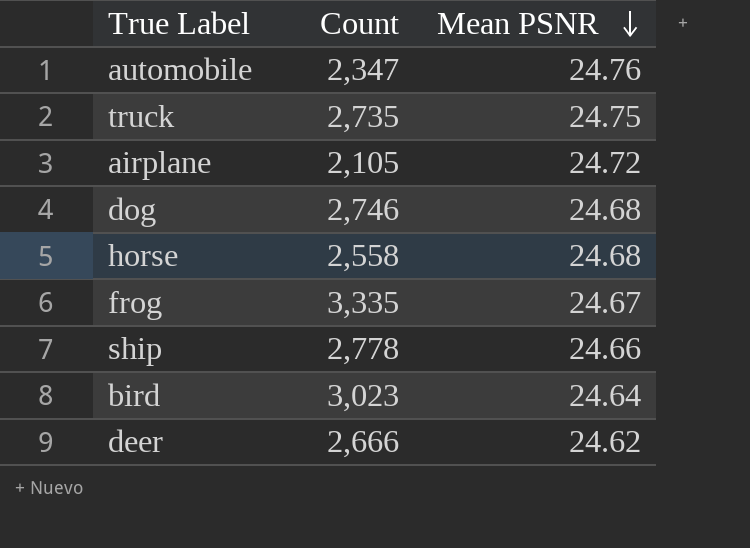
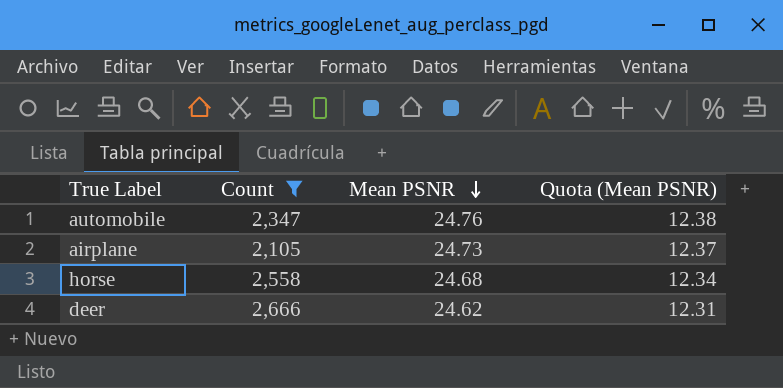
filter: none -> Count <= 2,666
column Quota (Mean PSNR) | formula: none -> [Mean PSNR] * 0.5
airplane | Mean PSNR: 24.72 -> 24.73

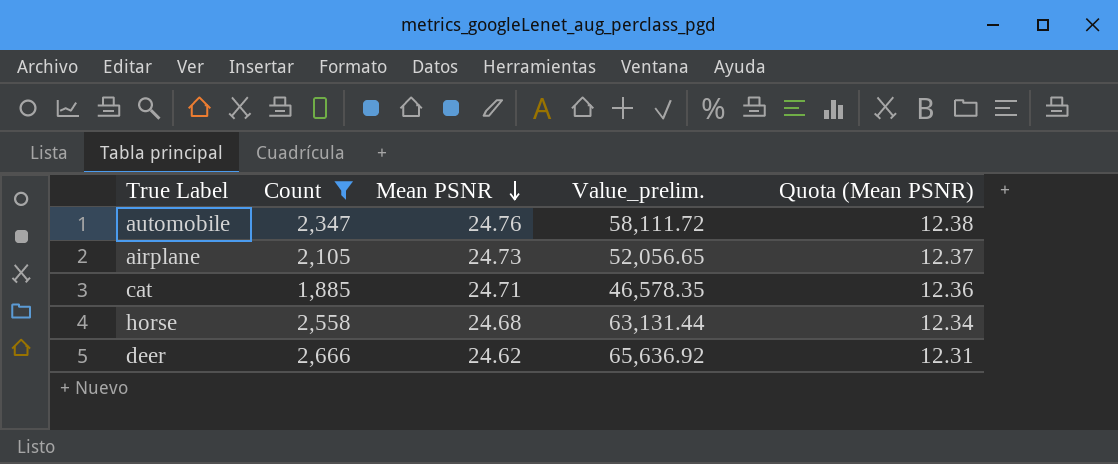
column Value_prelim. | formula: none -> [Count] * [Mean PSNR]
row cat: none -> 1,885 | 24.71 | 46,578.35 | 12.36

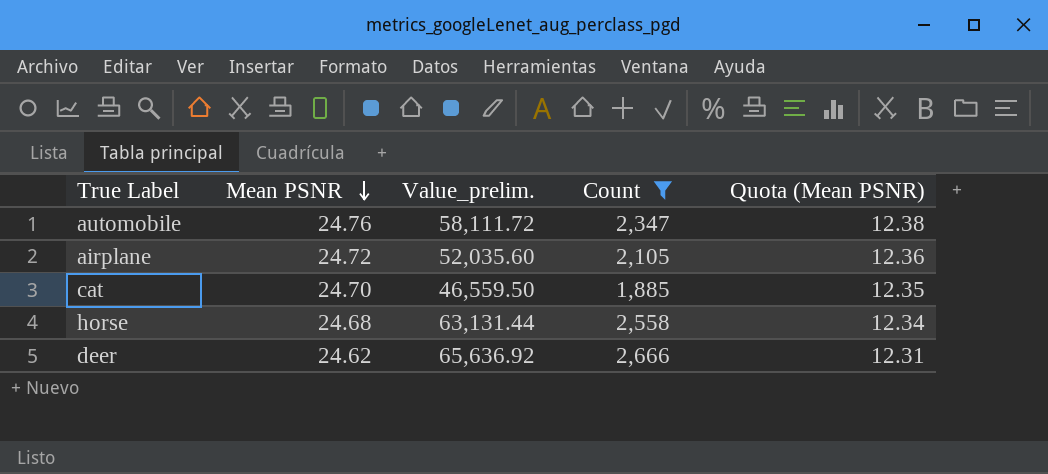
column Count | position: 2 -> 4
airplane | Mean PSNR: 24.73 -> 24.72
airplane | Value_prelim.: 52,056.65 -> 52,035.60
airplane | Quota (Mean PSNR): 12.37 -> 12.36
cat | Mean PSNR: 24.71 -> 24.70
cat | Value_prelim.: 46,578.35 -> 46,559.50
cat | Quota (Mean PSNR): 12.36 -> 12.35

